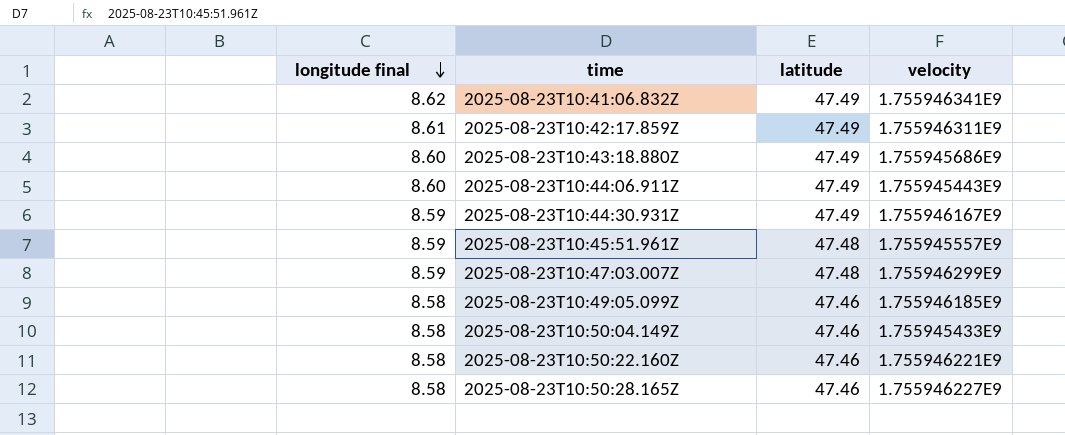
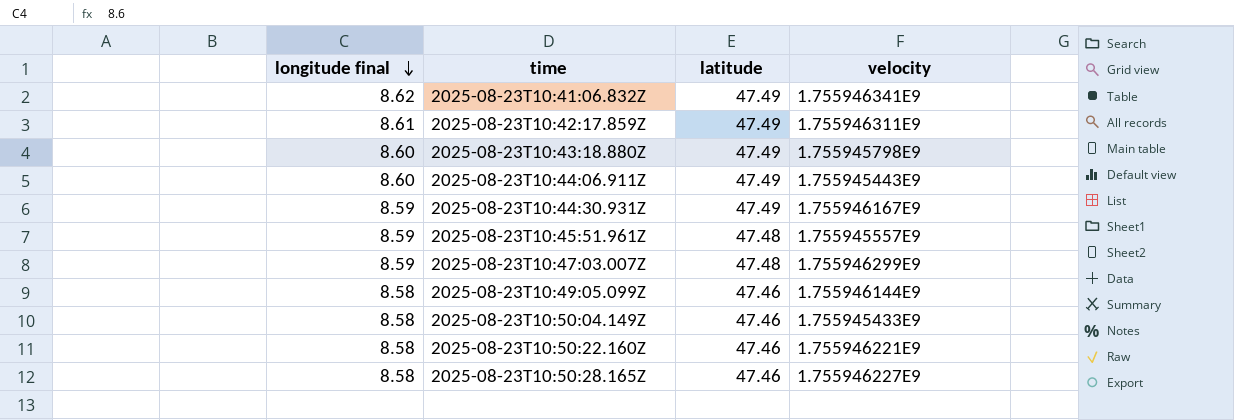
2025-08-23T10:43:18.880Z | velocity: 1.755945686E9 -> 1.755945798E9
2025-08-23T10:49:05.099Z | velocity: 1.755946185E9 -> 1.755946144E9

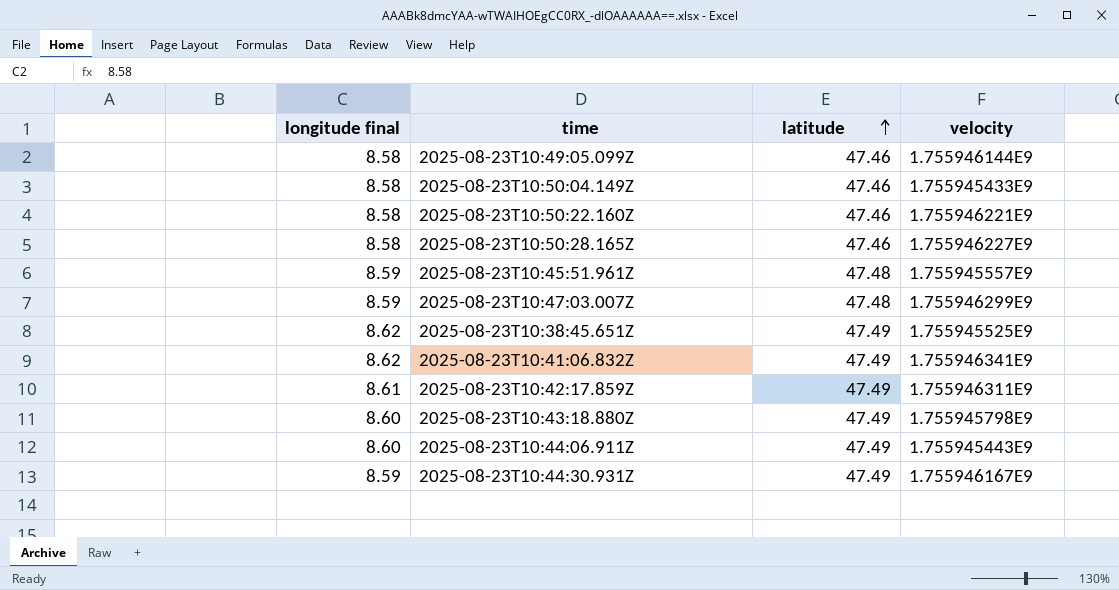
row order: longitude final descending -> latitude ascending
row 2025-08-23T10:38:45.651Z: none -> 8.62 | 47.49 | 1.755945525E9

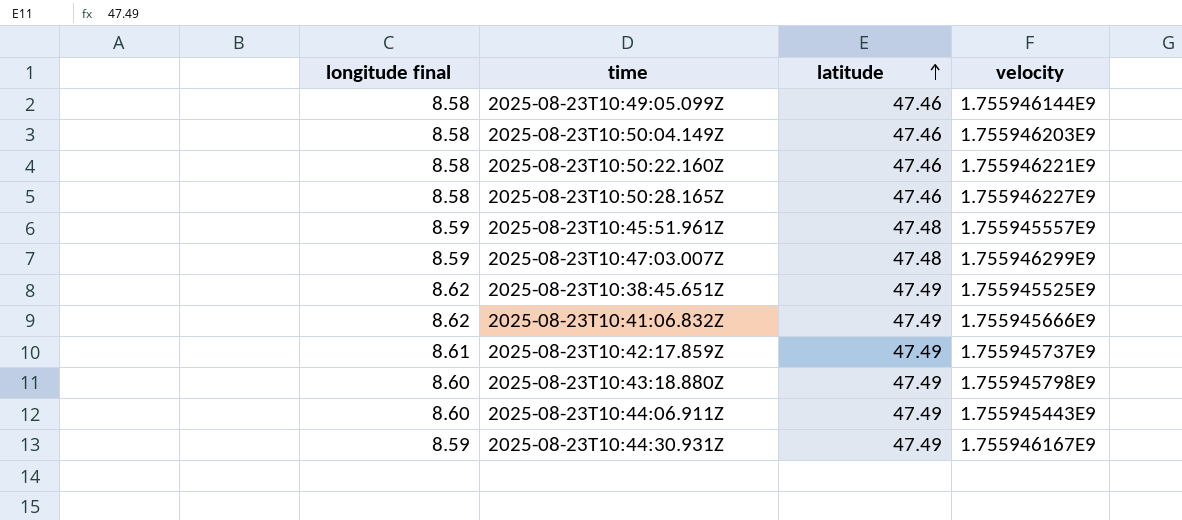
2025-08-23T10:50:04.149Z | velocity: 1.755945433E9 -> 1.755946203E9
2025-08-23T10:41:06.832Z | velocity: 1.755946341E9 -> 1.755945666E9
2025-08-23T10:42:17.859Z | velocity: 1.755946311E9 -> 1.755945737E9

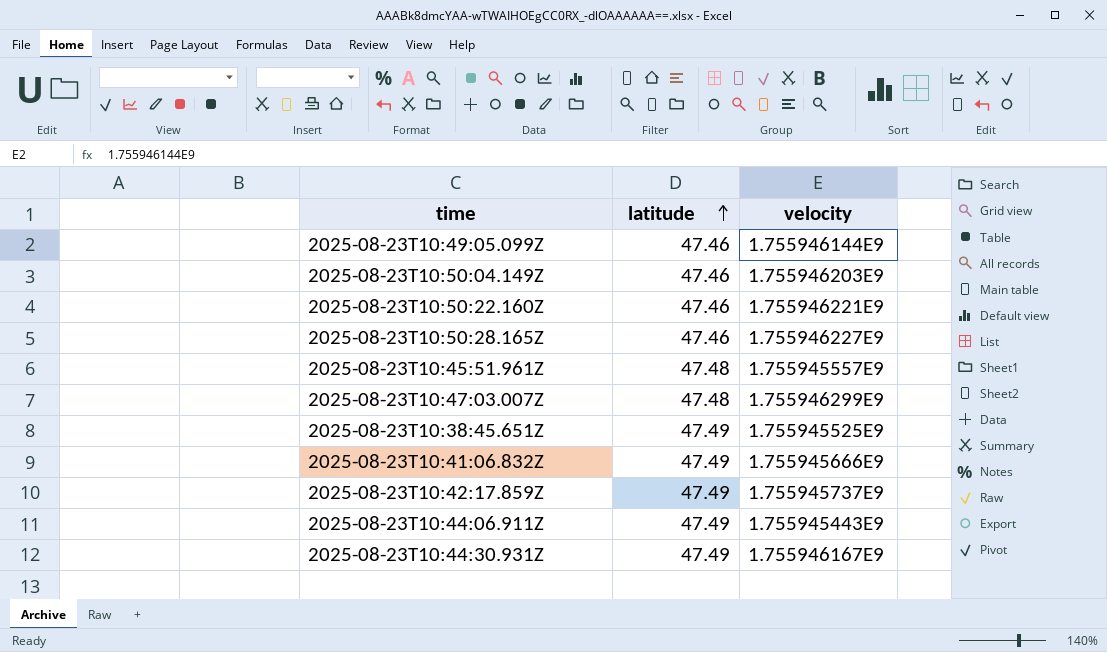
column longitude final | position: 1 -> none
row 2025-08-23T10:43:18.880Z: 8.60 | 47.49 | 1.755945798E9 -> none

